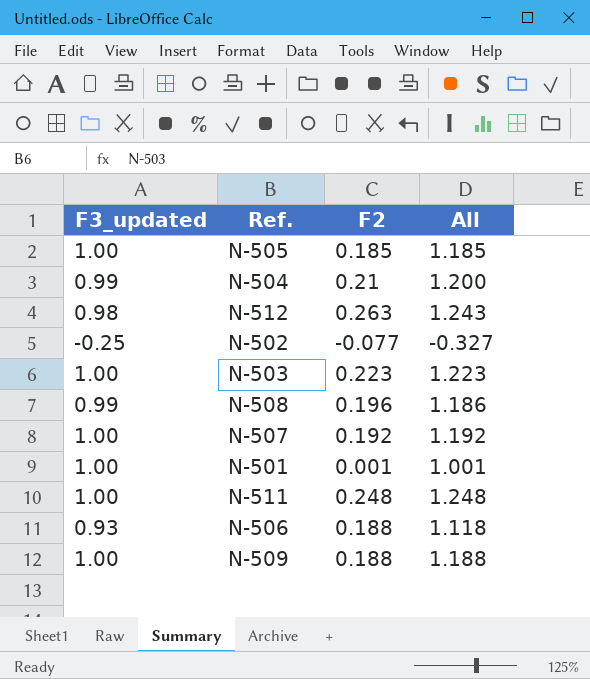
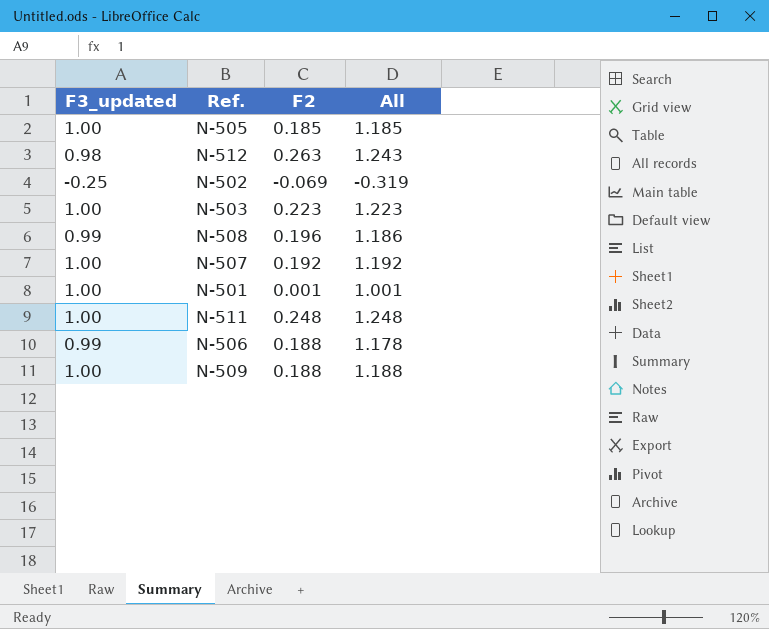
row N-504: 0.99 | 0.21 | 1.200 -> none
N-502 | F2: -0.077 -> -0.069
N-502 | All: -0.327 -> -0.319
N-506 | F3_updated: 0.93 -> 0.99
N-506 | All: 1.118 -> 1.178

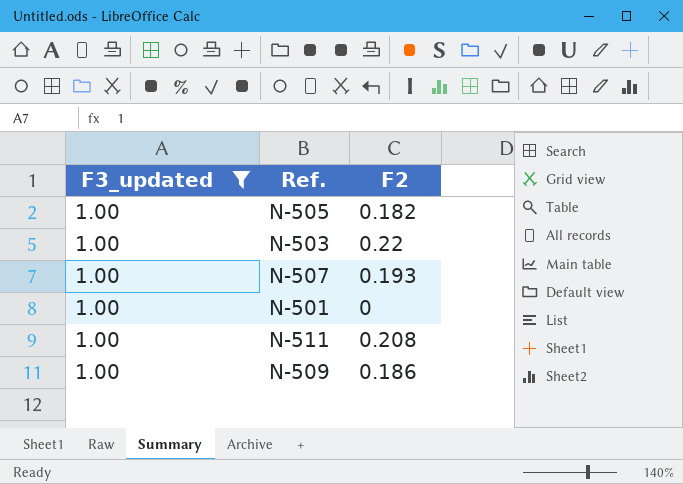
filter: none -> F3_updated = 1.00
column All | formula: [F3_updated] + [F2] -> none
N-505 | F2: 0.185 -> 0.182
N-503 | F2: 0.223 -> 0.22
N-507 | F2: 0.192 -> 0.193
N-501 | F2: 0.001 -> 0
N-511 | F2: 0.248 -> 0.208
N-509 | F2: 0.188 -> 0.186

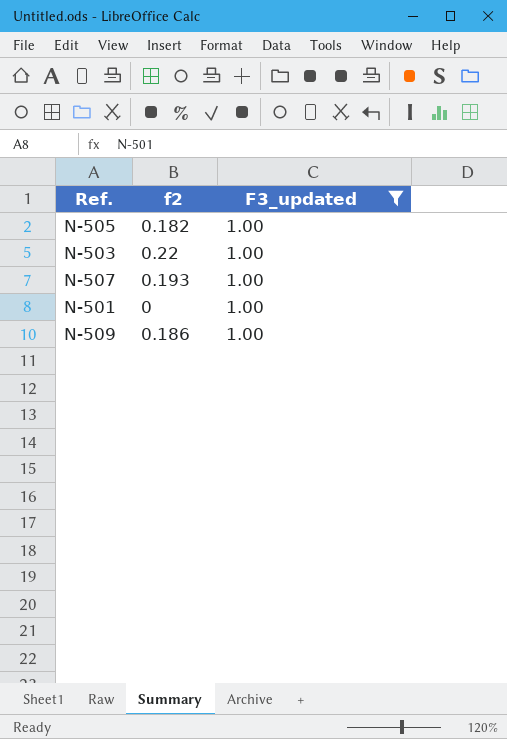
column name: F2 -> f2
column F3_updated | position: 1 -> 3
row N-511: 1.00 | 0.208 -> none

